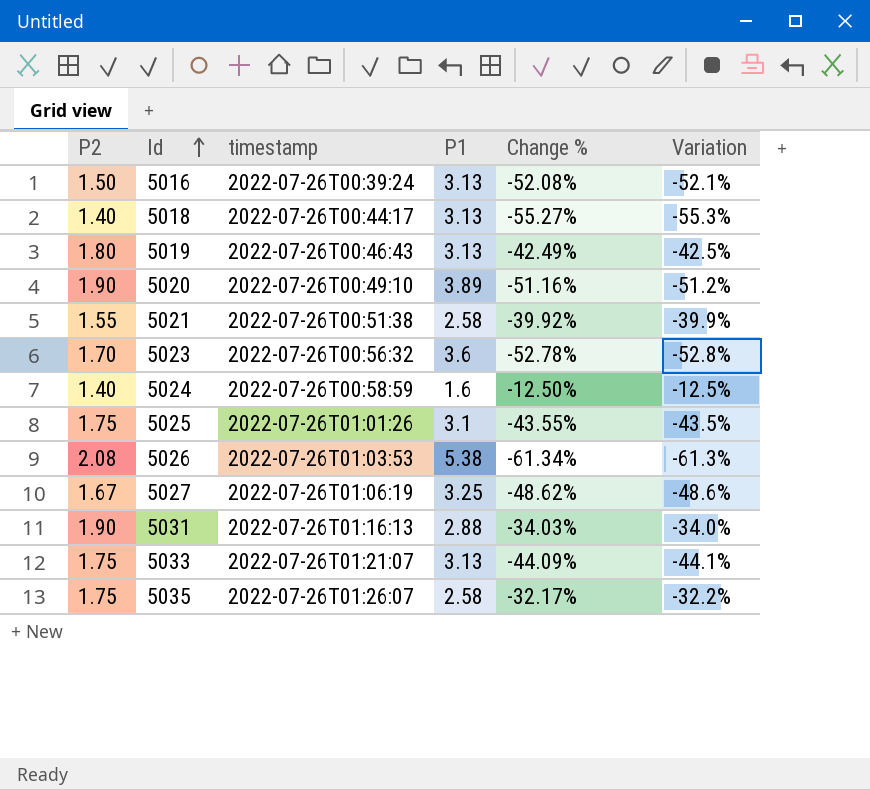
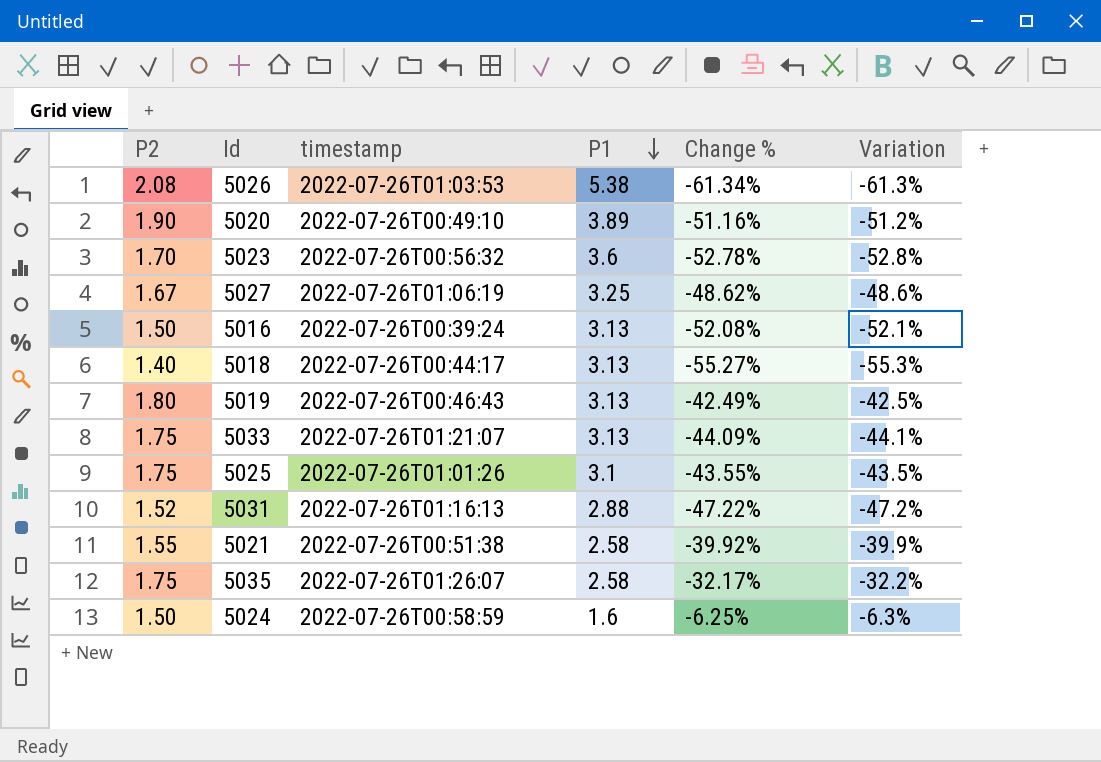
row order: Id ascending -> P1 descending
5031 | P2: 1.90 -> 1.52
5031 | Change %: -34.03% -> -47.22%
5031 | Variation: -34.0% -> -47.2%
5024 | P2: 1.40 -> 1.50
5024 | Change %: -12.50% -> -6.25%
5024 | Variation: -12.5% -> -6.3%

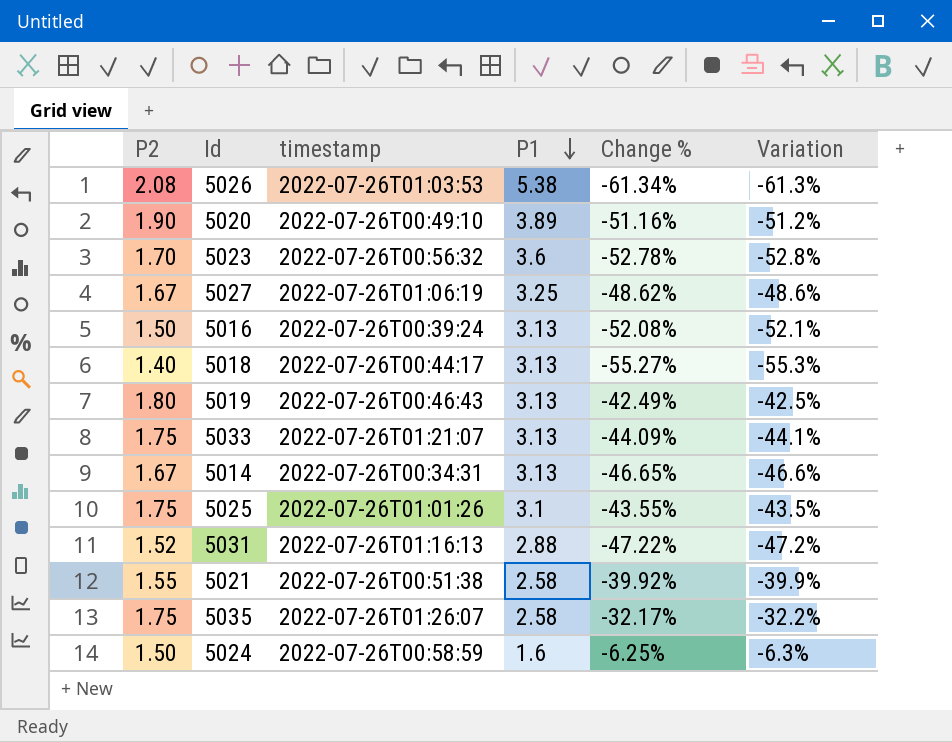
row 5014: none -> 1.67 | 2022-07-26T00:34:31 | 3.13 | -46.65% | -46.6%

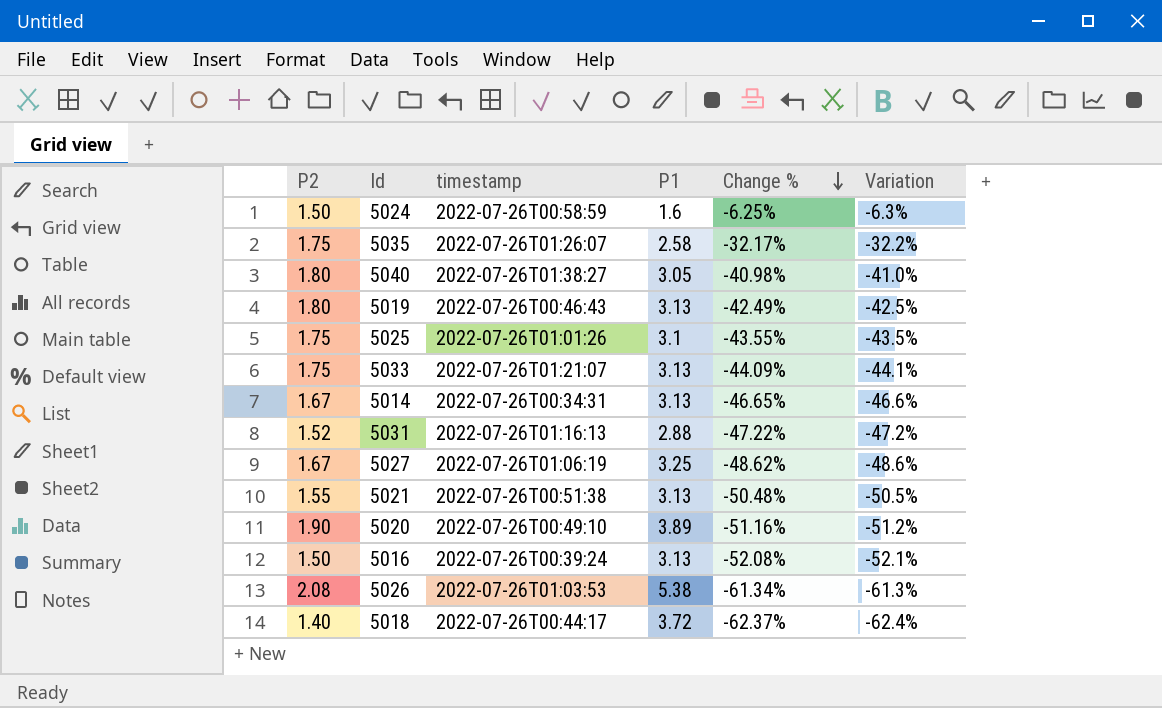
row order: P1 descending -> Change % descending
row 5023: 1.70 | 2022-07-26T00:56:32 | 3.6 | -52.78% | -52.8% -> none
row 5040: none -> 1.80 | 2022-07-26T01:38:27 | 3.05 | -40.98% | -41.0%
5021 | P1: 2.58 -> 3.13
5021 | Change %: -39.92% -> -50.48%
5021 | Variation: -39.9% -> -50.5%
5018 | P1: 3.13 -> 3.72
5018 | Change %: -55.27% -> -62.37%
5018 | Variation: -55.3% -> -62.4%

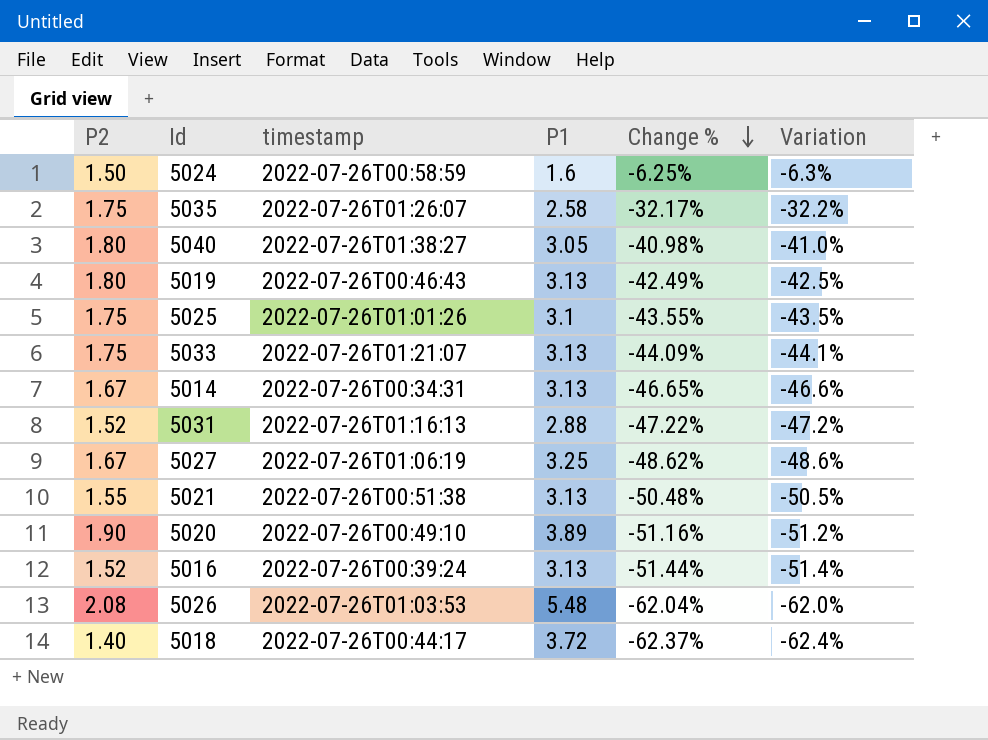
5016 | P2: 1.50 -> 1.52
5016 | Change %: -52.08% -> -51.44%
5016 | Variation: -52.1% -> -51.4%
5026 | P1: 5.38 -> 5.48
5026 | Change %: -61.34% -> -62.04%
5026 | Variation: -61.3% -> -62.0%

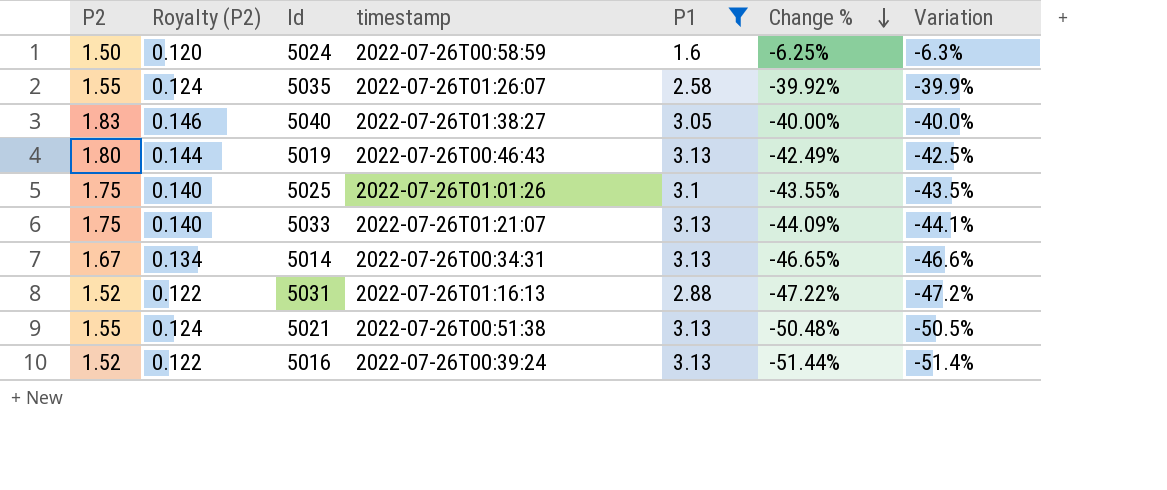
filter: none -> P1 <= 3.13
column Royalty (P2) | formula: none -> [P2] * 0.08
5035 | P2: 1.75 -> 1.55
5035 | Change %: -32.17% -> -39.92%
5035 | Variation: -32.2% -> -39.9%
5040 | P2: 1.80 -> 1.83
5040 | Change %: -40.98% -> -40.00%
5040 | Variation: -41.0% -> -40.0%

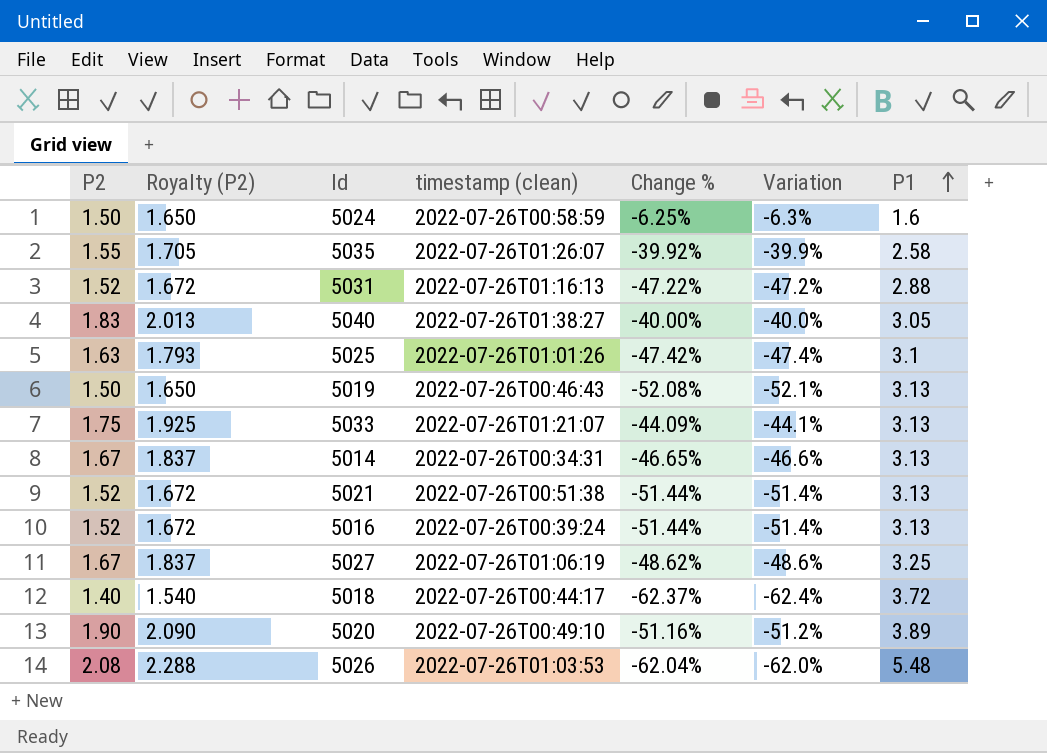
filter: P1 <= 3.13 -> none
row order: Change % descending -> P1 ascending
column Royalty (P2) | formula: [P2] * 0.08 -> [P2] * 1.1
column name: timestamp -> timestamp (clean)
column P1 | position: 5 -> 7
5025 | P2: 1.75 -> 1.63
5025 | Change %: -43.55% -> -47.42%
5025 | Variation: -43.5% -> -47.4%
5019 | P2: 1.80 -> 1.50
5019 | Change %: -42.49% -> -52.08%
5019 | Variation: -42.5% -> -52.1%
5021 | P2: 1.55 -> 1.52
5021 | Change %: -50.48% -> -51.44%
5021 | Variation: -50.5% -> -51.4%

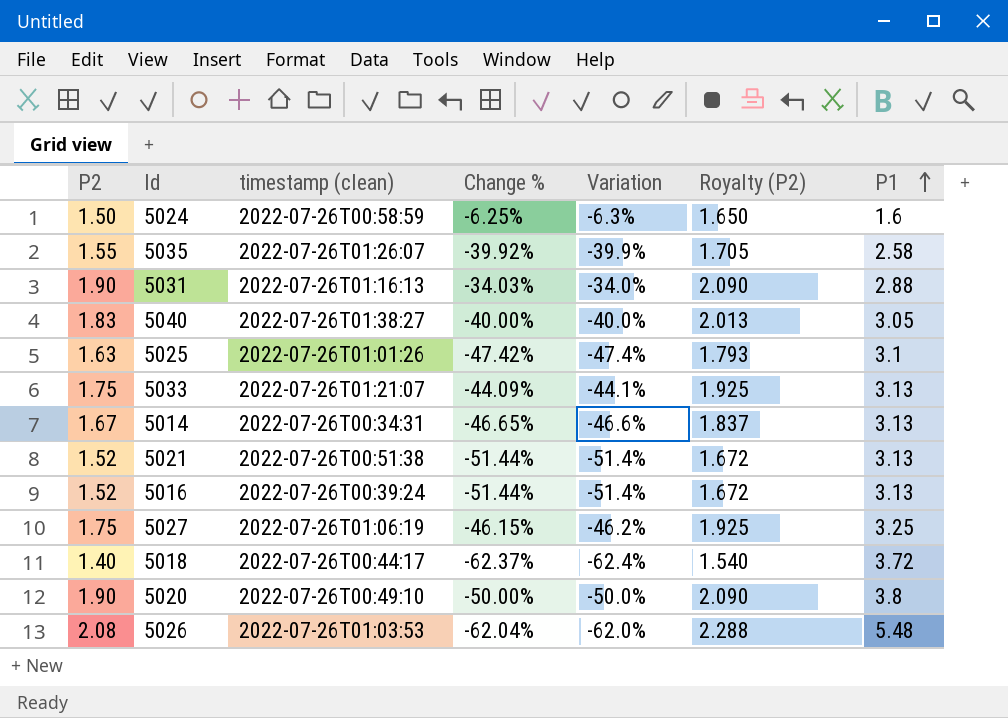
column Royalty (P2) | position: 2 -> 6
row 5019: 1.50 | 1.650 | 2022-07-26T00:46:43 | -52.08% | -52.1% | 3.13 -> none
5031 | P2: 1.52 -> 1.90
5031 | Change %: -47.22% -> -34.03%
5031 | Variation: -47.2% -> -34.0%
5031 | Royalty (P2): 1.672 -> 2.090
5027 | P2: 1.67 -> 1.75
5027 | Change %: -48.62% -> -46.15%
5027 | Variation: -48.6% -> -46.2%
5027 | Royalty (P2): 1.837 -> 1.925
5020 | Change %: -51.16% -> -50.00%
5020 | Variation: -51.2% -> -50.0%
5020 | P1: 3.89 -> 3.8

